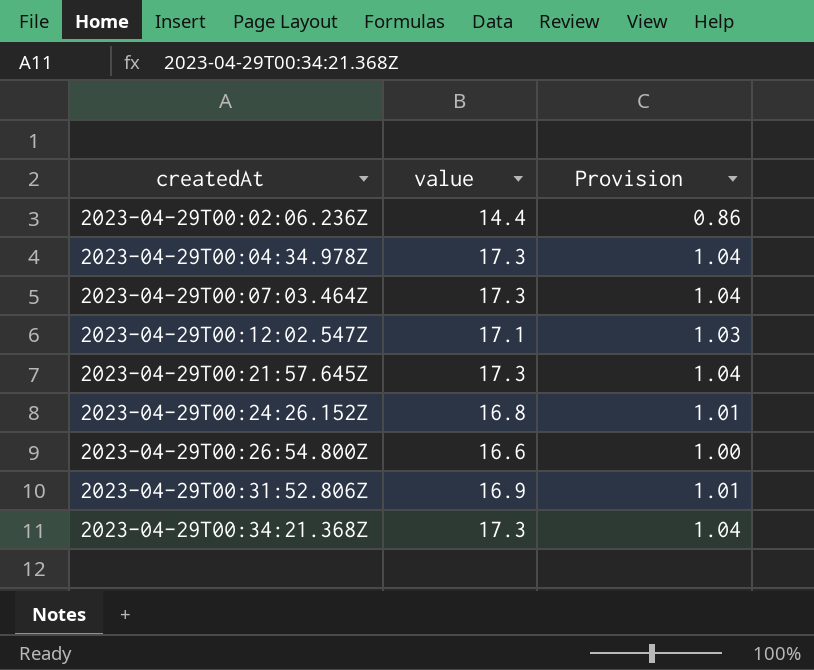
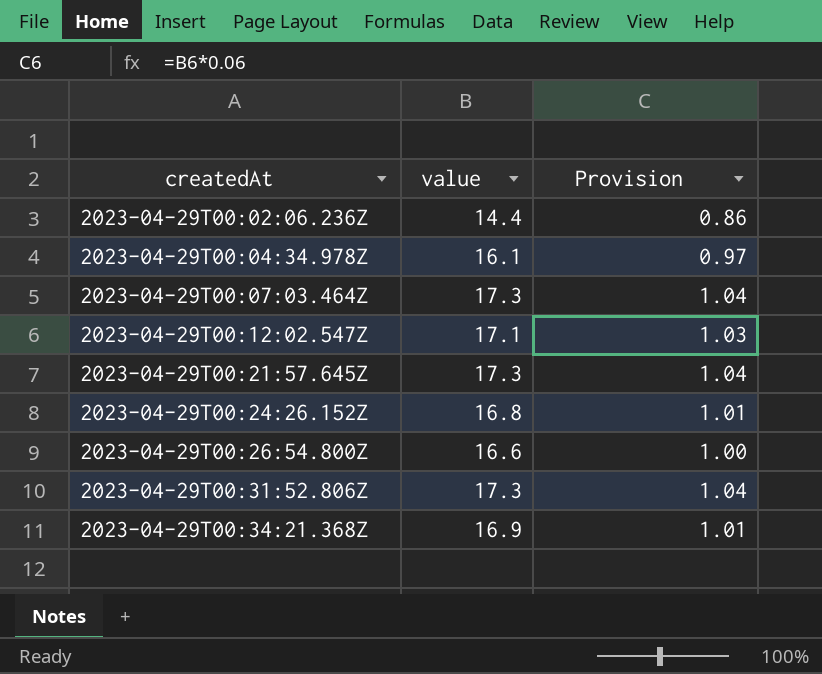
2023-04-29T00:04:34.978Z | value: 17.3 -> 16.1
2023-04-29T00:04:34.978Z | Provision: 1.04 -> 0.97
2023-04-29T00:31:52.806Z | value: 16.9 -> 17.3
2023-04-29T00:31:52.806Z | Provision: 1.01 -> 1.04
2023-04-29T00:34:21.368Z | value: 17.3 -> 16.9
2023-04-29T00:34:21.368Z | Provision: 1.04 -> 1.01

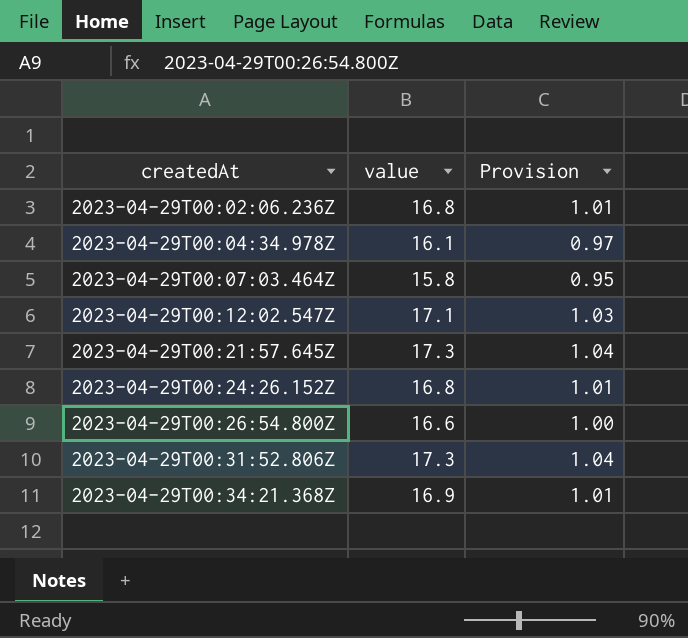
2023-04-29T00:02:06.236Z | value: 14.4 -> 16.8
2023-04-29T00:02:06.236Z | Provision: 0.86 -> 1.01
2023-04-29T00:07:03.464Z | value: 17.3 -> 15.8
2023-04-29T00:07:03.464Z | Provision: 1.04 -> 0.95

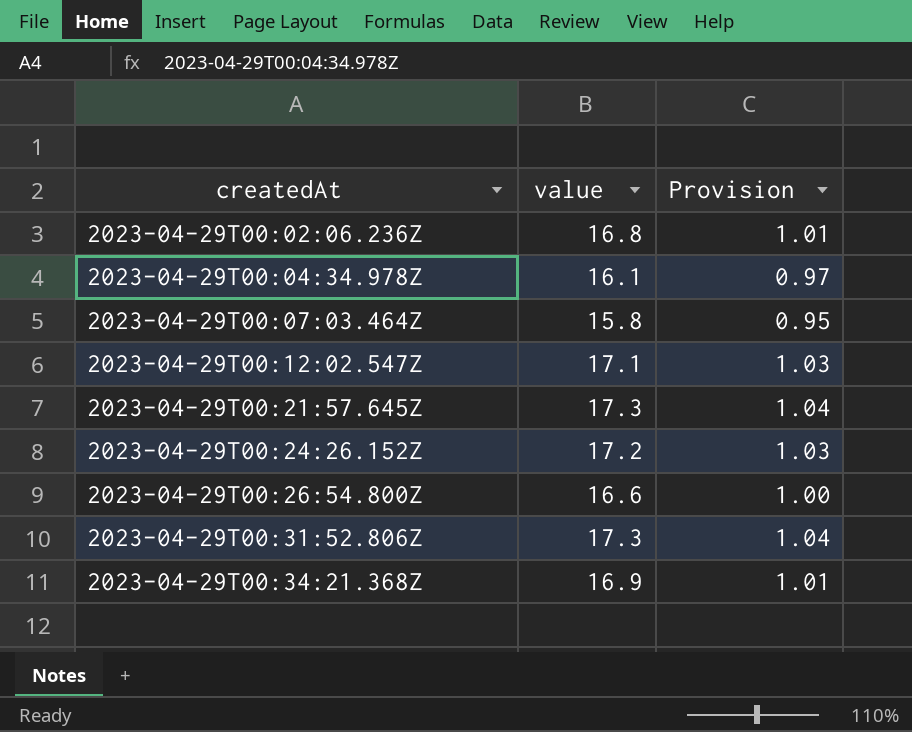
2023-04-29T00:24:26.152Z | value: 16.8 -> 17.2
2023-04-29T00:24:26.152Z | Provision: 1.01 -> 1.03

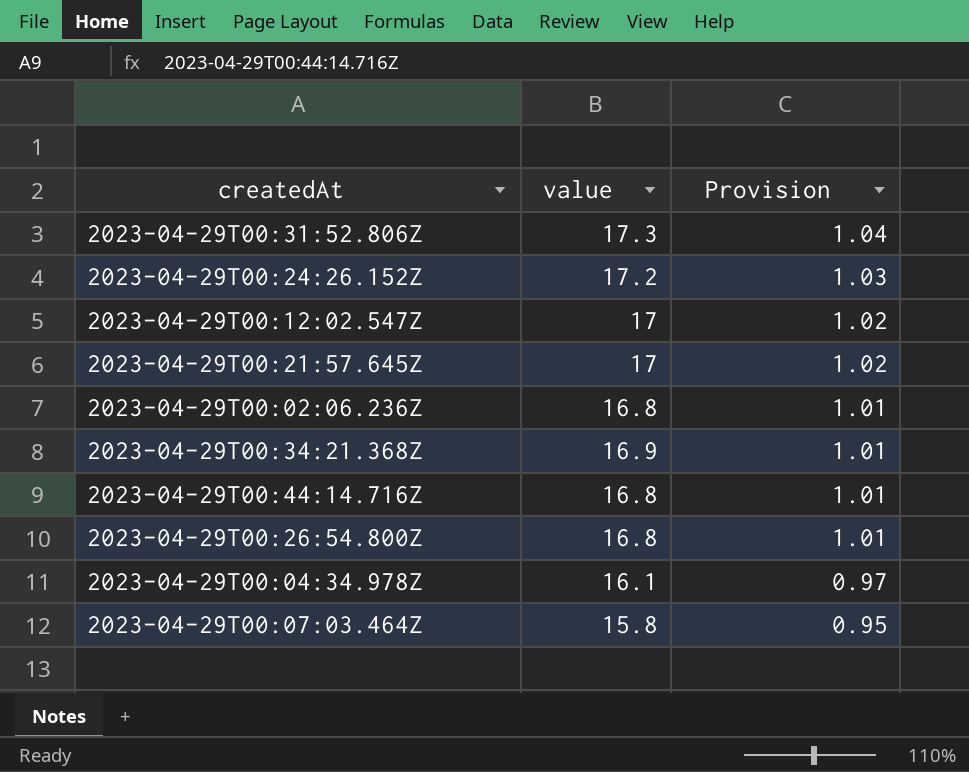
row order: createdAt ascending -> Provision descending
2023-04-29T00:12:02.547Z | value: 17.1 -> 17
2023-04-29T00:12:02.547Z | Provision: 1.03 -> 1.02
2023-04-29T00:21:57.645Z | value: 17.3 -> 17
2023-04-29T00:21:57.645Z | Provision: 1.04 -> 1.02
row 2023-04-29T00:44:14.716Z: none -> 16.8 | 1.01
2023-04-29T00:26:54.800Z | value: 16.6 -> 16.8
2023-04-29T00:26:54.800Z | Provision: 1.00 -> 1.01

